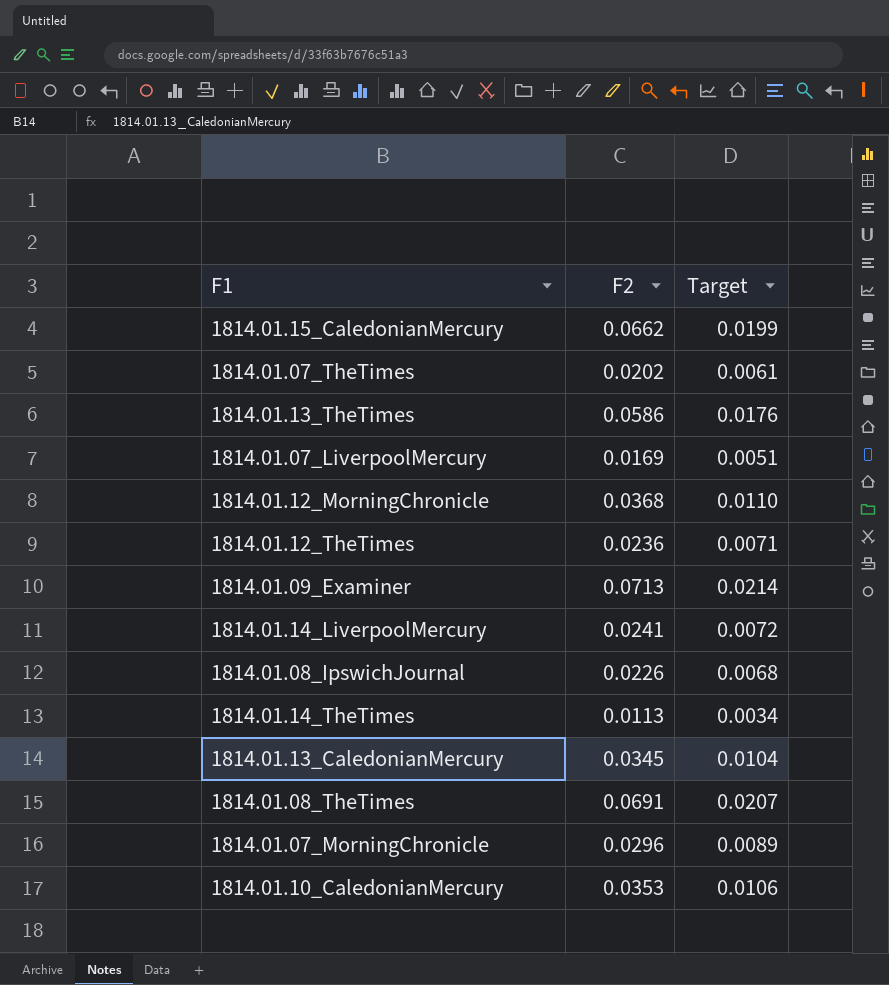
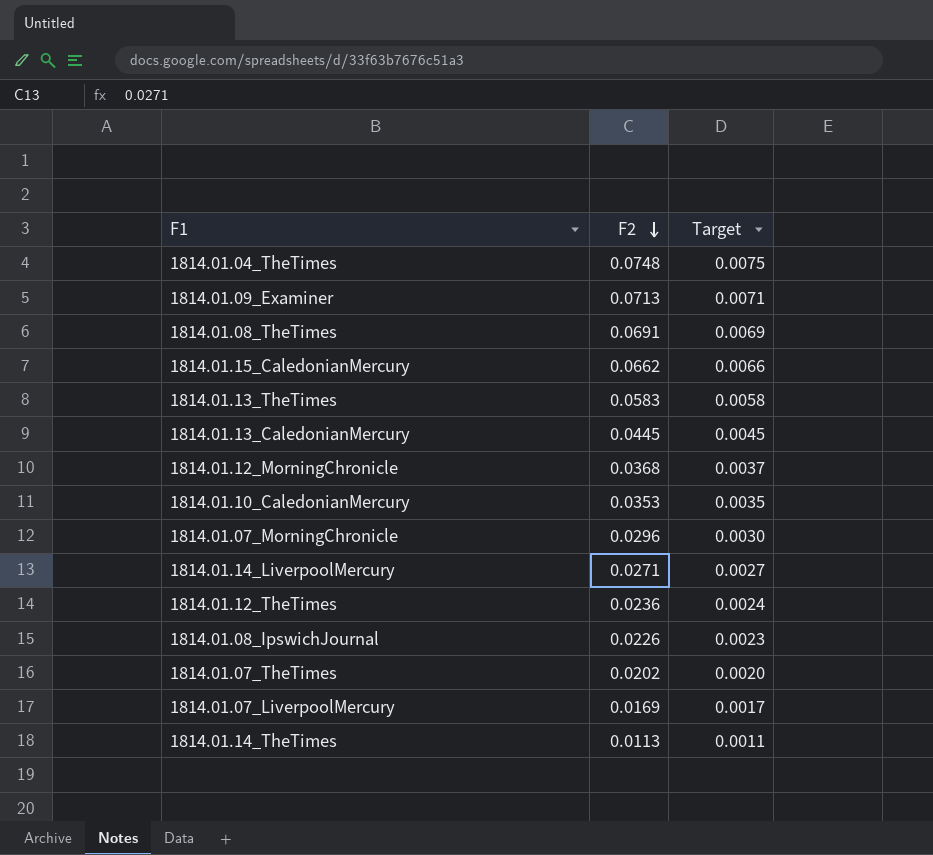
row order: none -> F2 descending
column Target | formula: [F2] * 0.3 -> [F2] * 0.1
row 1814.01.04_TheTimes: none -> 0.0748 | 0.0075
1814.01.13_TheTimes | F2: 0.0586 -> 0.0583
1814.01.13_CaledonianMercury | F2: 0.0345 -> 0.0445
1814.01.14_LiverpoolMercury | F2: 0.0241 -> 0.0271

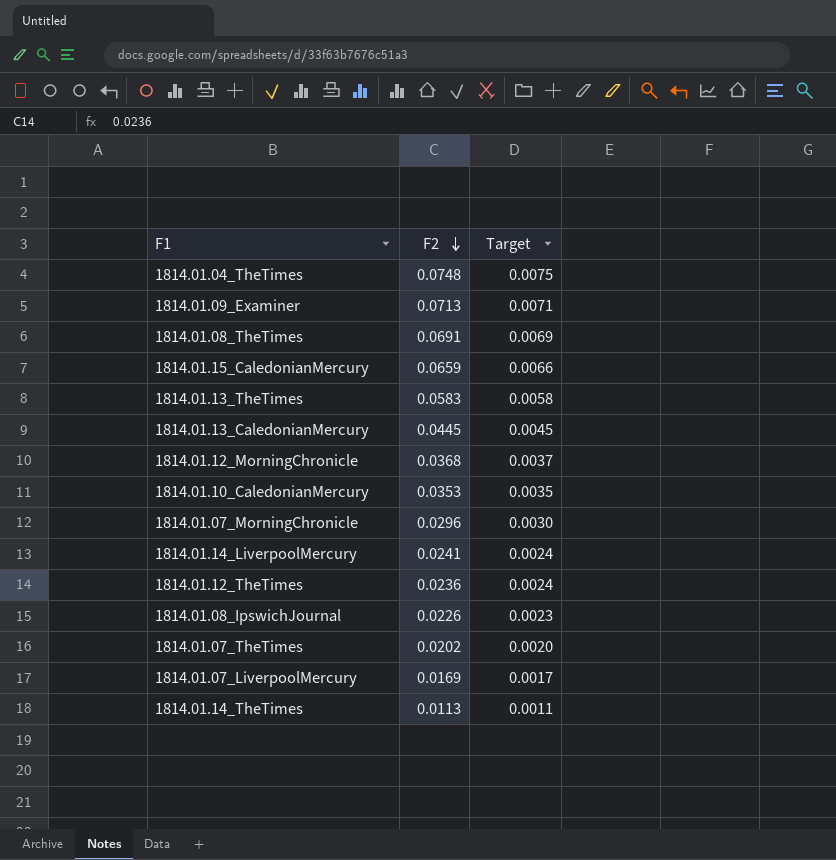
1814.01.15_CaledonianMercury | F2: 0.0662 -> 0.0659
1814.01.14_LiverpoolMercury | F2: 0.0271 -> 0.0241
1814.01.14_LiverpoolMercury | Target: 0.0027 -> 0.0024

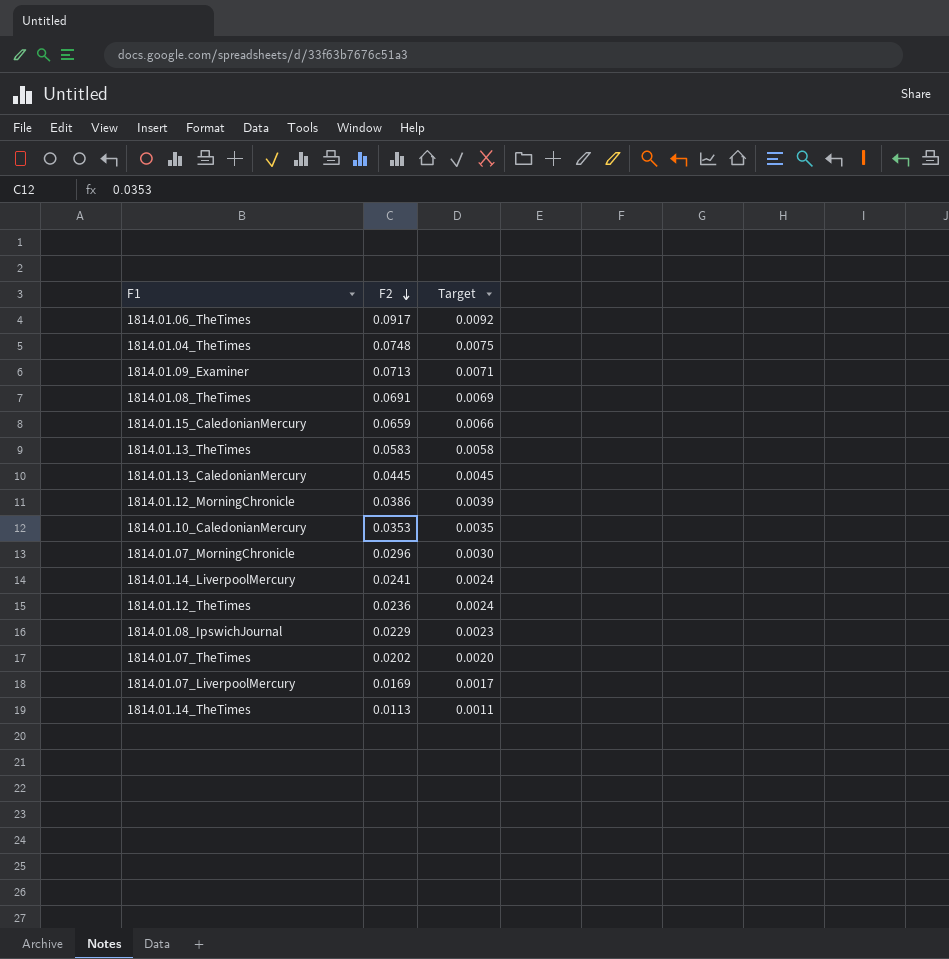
row 1814.01.06_TheTimes: none -> 0.0917 | 0.0092
1814.01.12_MorningChronicle | F2: 0.0368 -> 0.0386
1814.01.12_MorningChronicle | Target: 0.0037 -> 0.0039
1814.01.08_IpswichJournal | F2: 0.0226 -> 0.0229

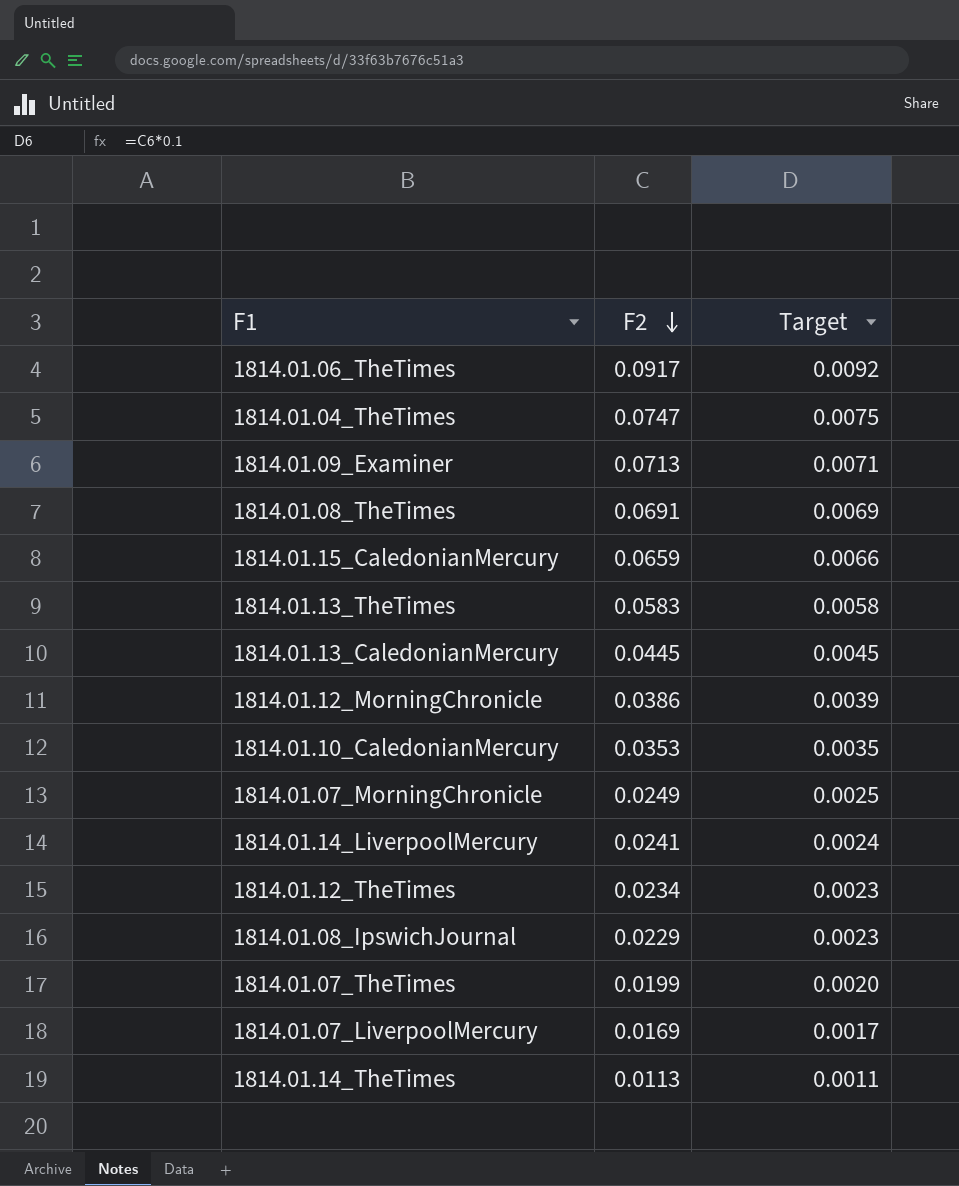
1814.01.04_TheTimes | F2: 0.0748 -> 0.0747
1814.01.07_MorningChronicle | F2: 0.0296 -> 0.0249
1814.01.07_MorningChronicle | Target: 0.0030 -> 0.0025
1814.01.12_TheTimes | F2: 0.0236 -> 0.0234
1814.01.12_TheTimes | Target: 0.0024 -> 0.0023
1814.01.07_TheTimes | F2: 0.0202 -> 0.0199

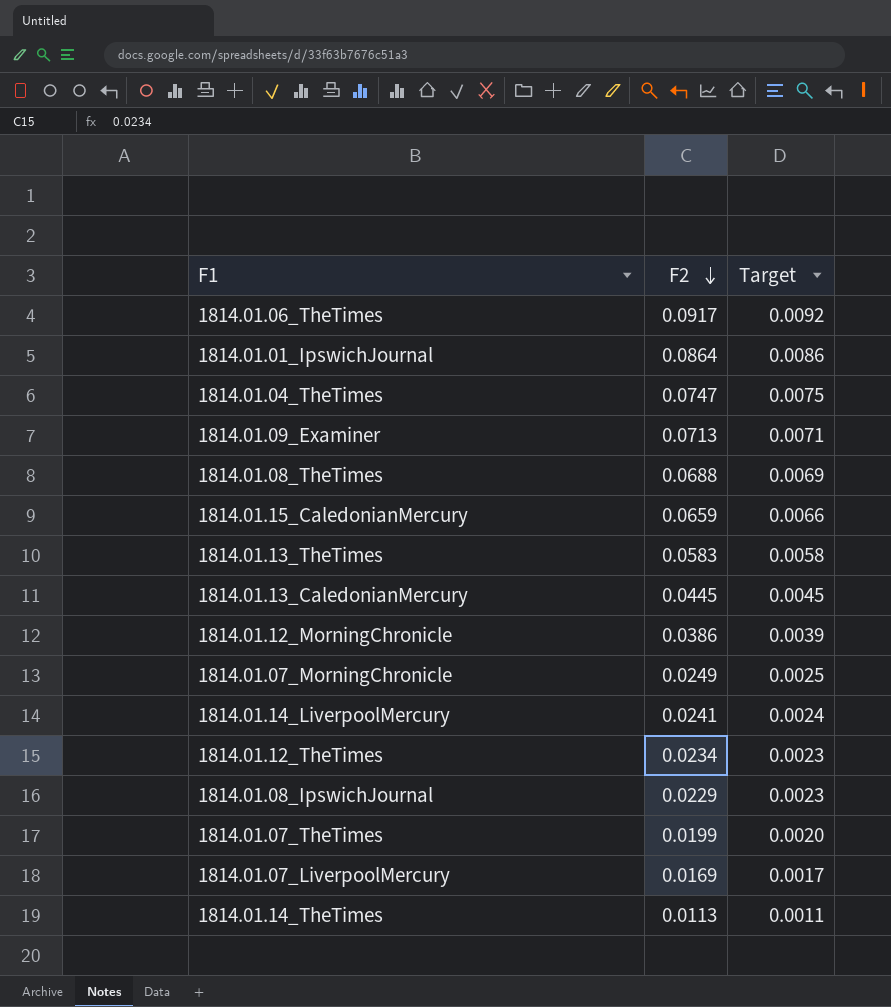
row 1814.01.10_CaledonianMercury: 0.0353 | 0.0035 -> none
row 1814.01.01_IpswichJournal: none -> 0.0864 | 0.0086
1814.01.08_TheTimes | F2: 0.0691 -> 0.0688

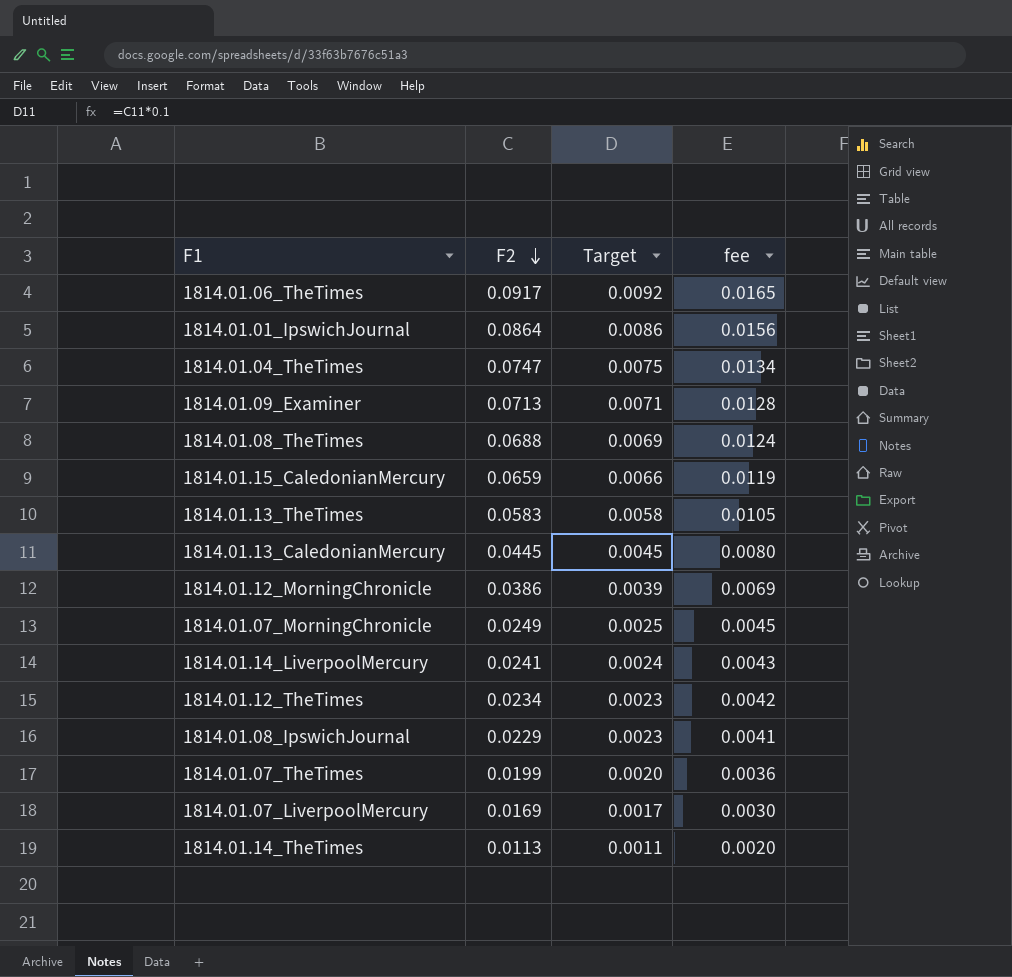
column fee | formula: none -> [F2] * 0.18

